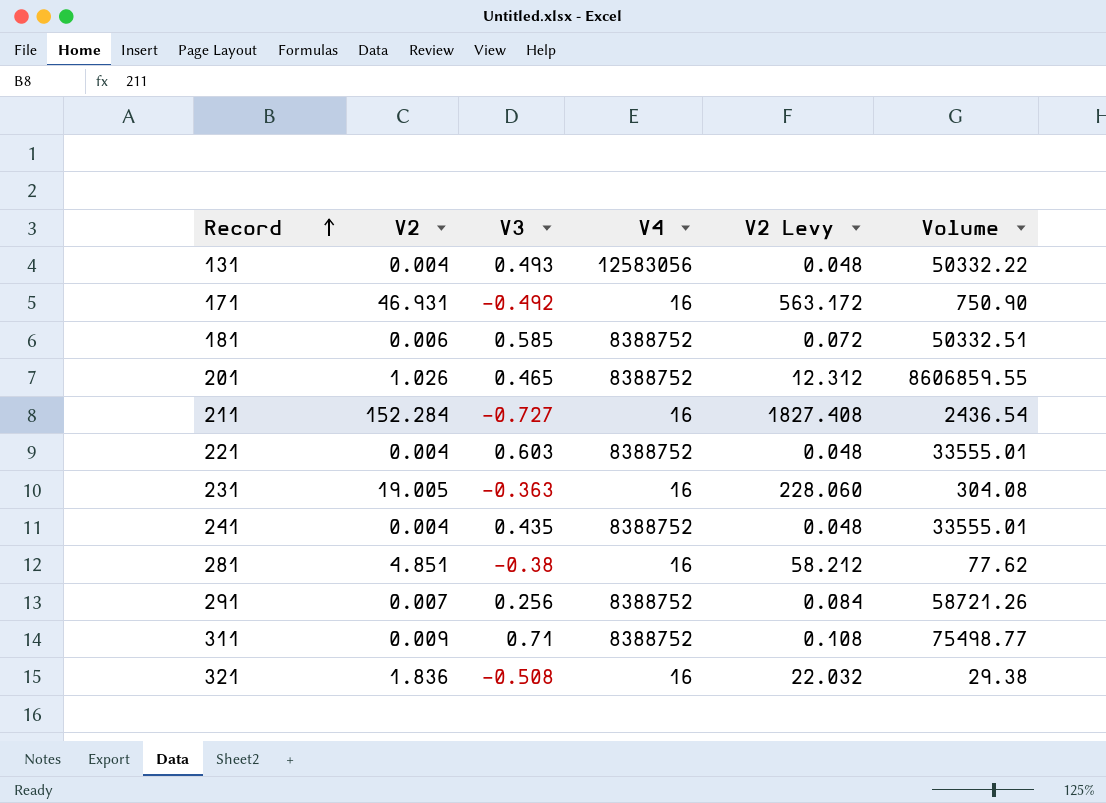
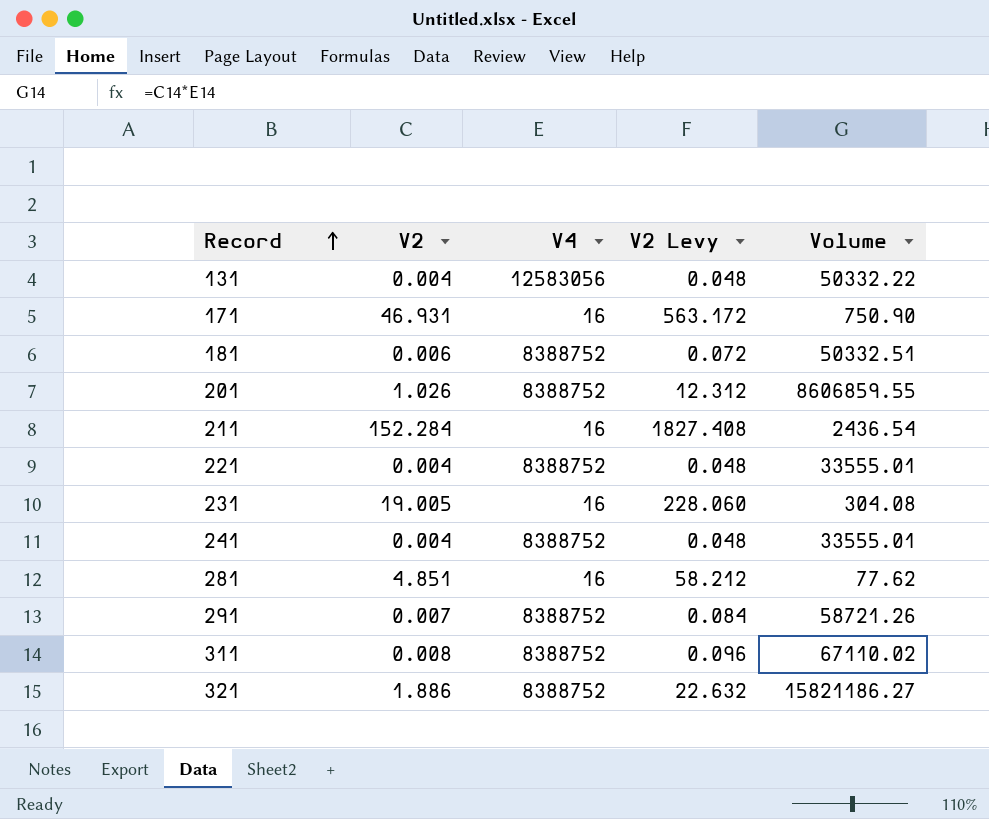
column V3 | position: 3 -> none
311 | V2: 0.009 -> 0.008
311 | V2 Levy: 0.108 -> 0.096
311 | Volume: 75498.77 -> 67110.02
321 | V2: 1.836 -> 1.886
321 | V4: 16 -> 8388752
321 | V2 Levy: 22.032 -> 22.632
321 | Volume: 29.38 -> 15821186.27

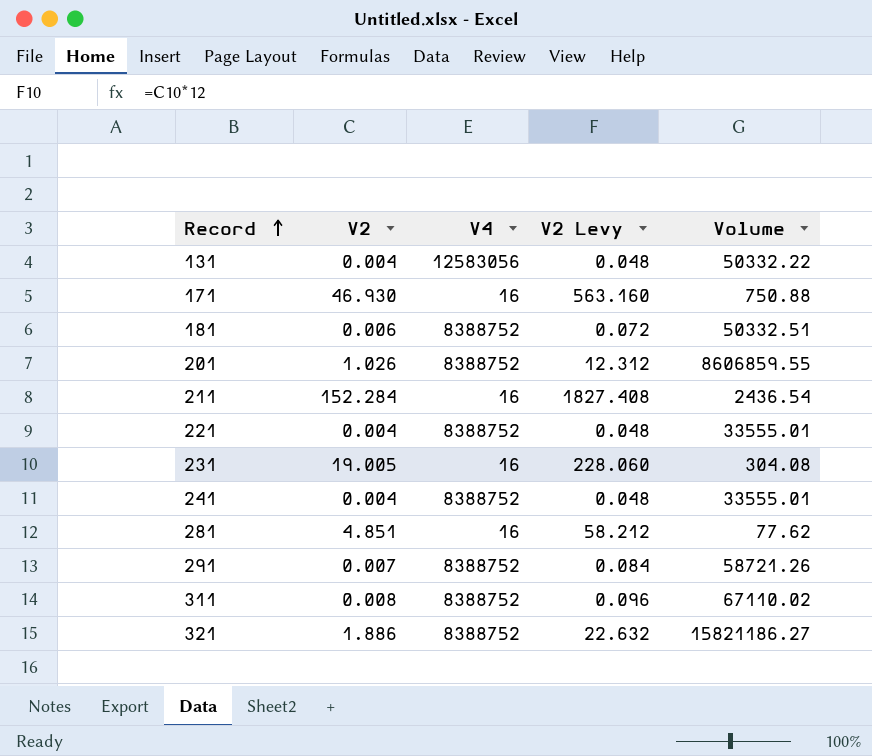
171 | V2: 46.931 -> 46.930
171 | V2 Levy: 563.172 -> 563.160
171 | Volume: 750.90 -> 750.88

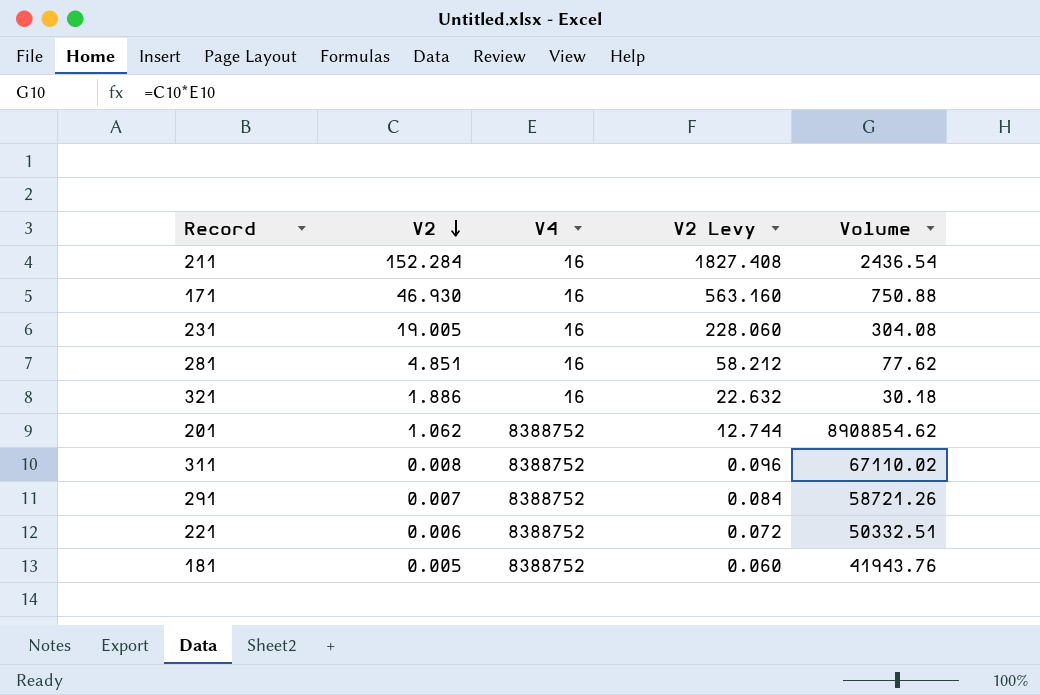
row order: Record ascending -> V2 descending
row 131: 0.004 | 12583056 | 0.048 | 50332.22 -> none
row 241: 0.004 | 8388752 | 0.048 | 33555.01 -> none
321 | V4: 8388752 -> 16
321 | Volume: 15821186.27 -> 30.18
201 | V2: 1.026 -> 1.062
201 | V2 Levy: 12.312 -> 12.744
201 | Volume: 8606859.55 -> 8908854.62
221 | V2: 0.004 -> 0.006
221 | V2 Levy: 0.048 -> 0.072
221 | Volume: 33555.01 -> 50332.51
181 | V2: 0.006 -> 0.005
181 | V2 Levy: 0.072 -> 0.060
181 | Volume: 50332.51 -> 41943.76

